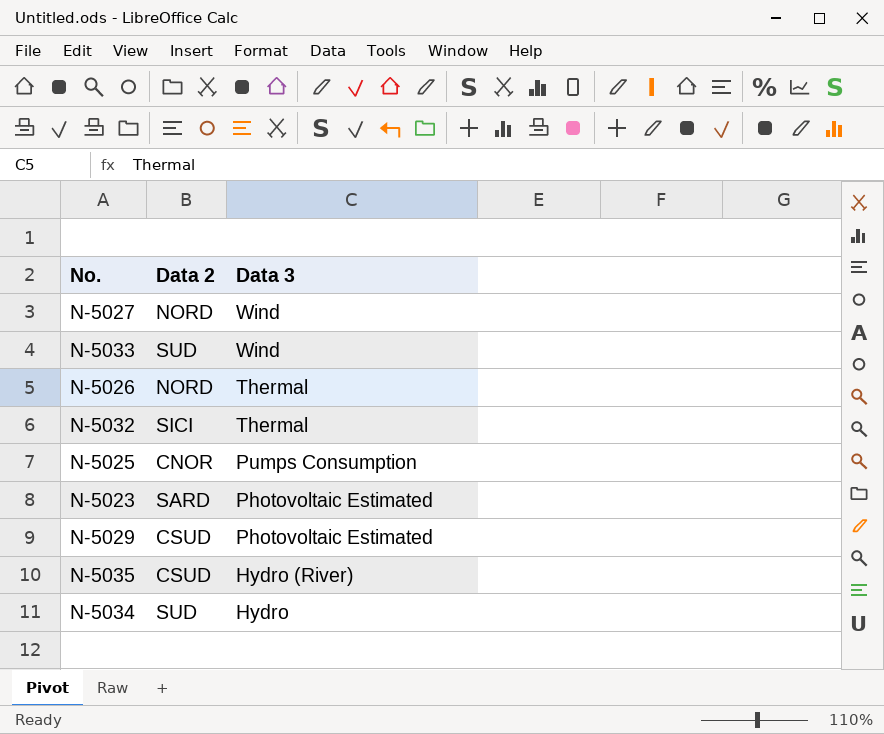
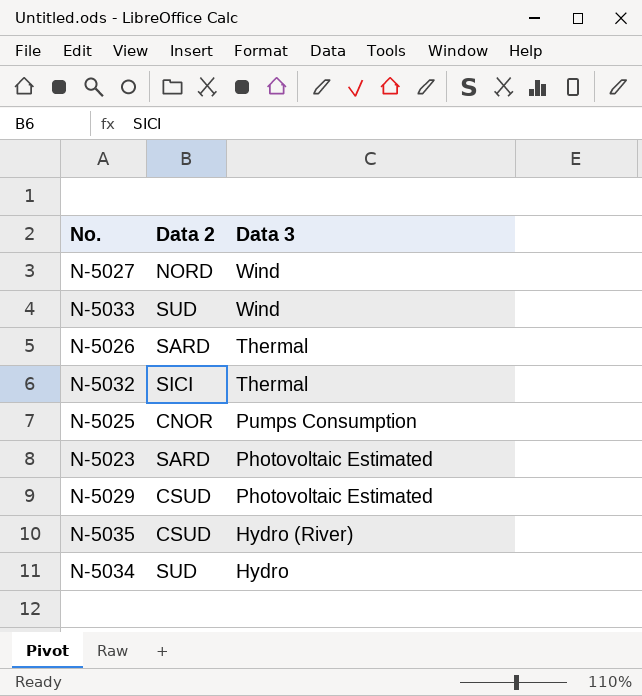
N-5026 | Data 2: NORD -> SARD

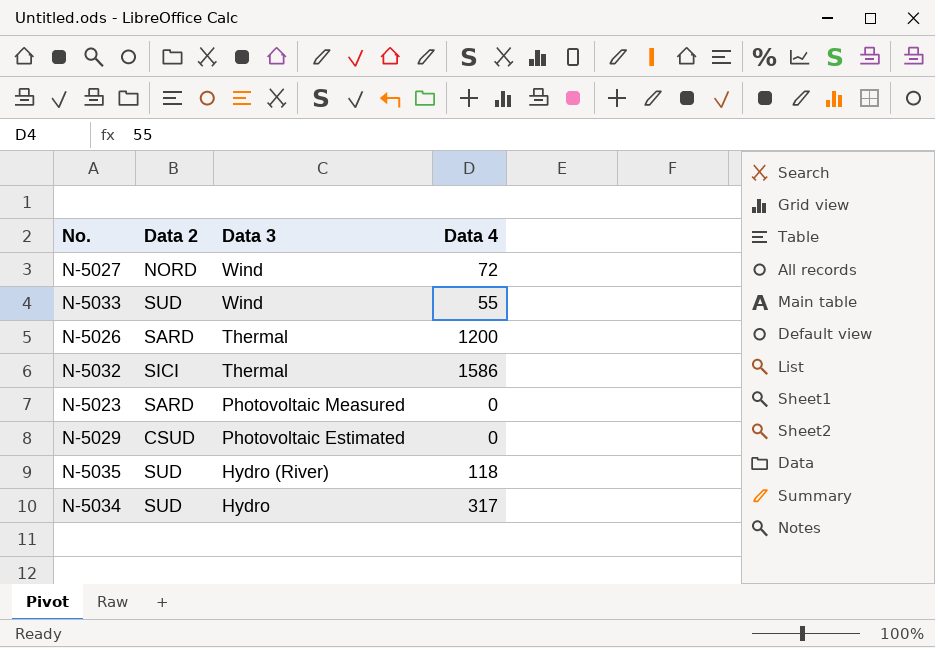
column Data 4 | position: none -> 4
row N-5025: CNOR | Pumps Consumption -> none
N-5023 | Data 3: Photovoltaic Estimated -> Photovoltaic Measured
N-5035 | Data 2: CSUD -> SUD

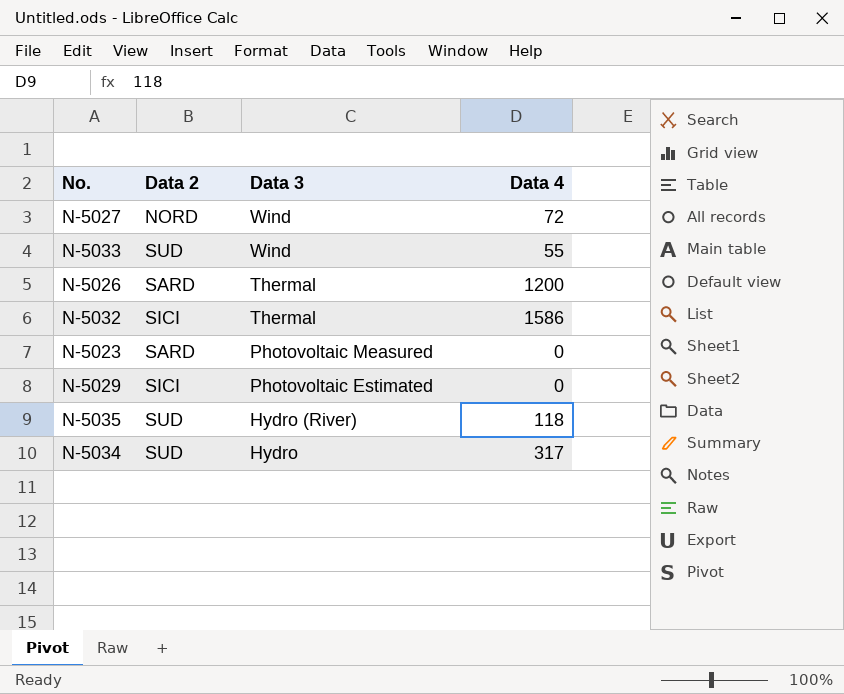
N-5029 | Data 2: CSUD -> SICI

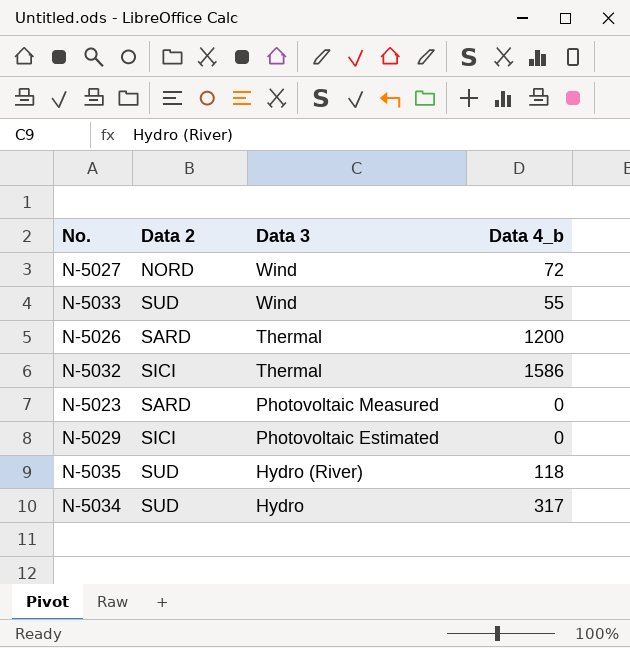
column name: Data 4 -> Data 4_b

